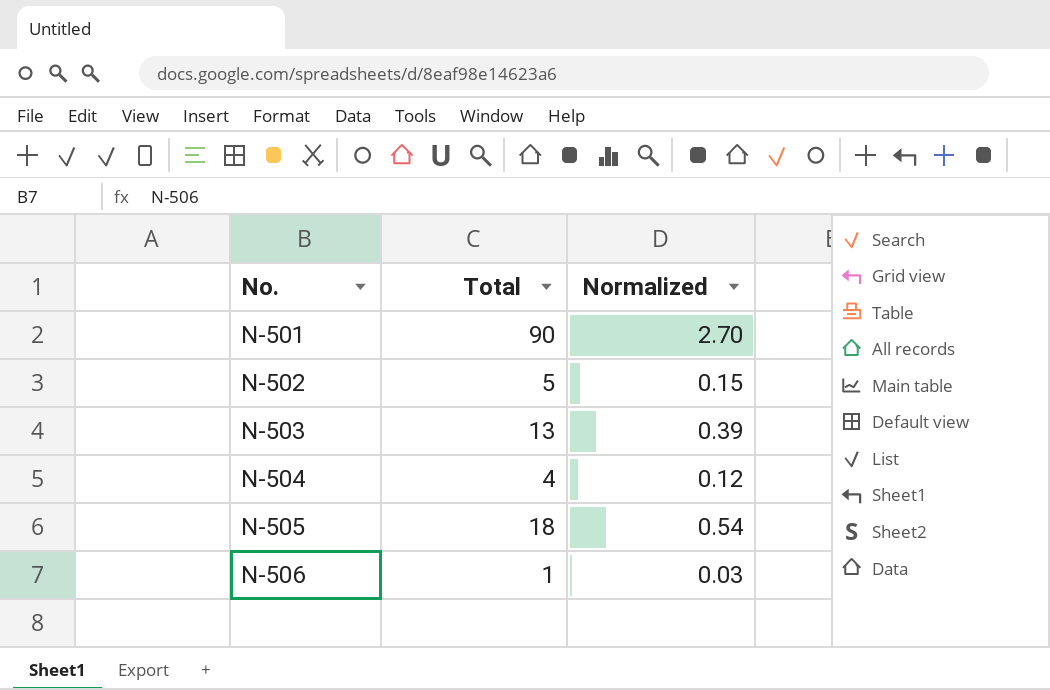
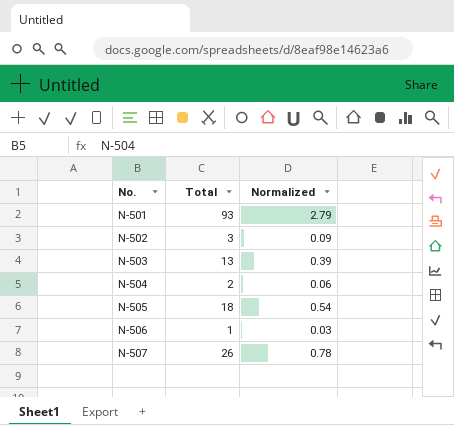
N-501 | Total: 90 -> 93
N-501 | Normalized: 2.70 -> 2.79
N-502 | Total: 5 -> 3
N-502 | Normalized: 0.15 -> 0.09
N-504 | Total: 4 -> 2
N-504 | Normalized: 0.12 -> 0.06
row N-507: none -> 26 | 0.78

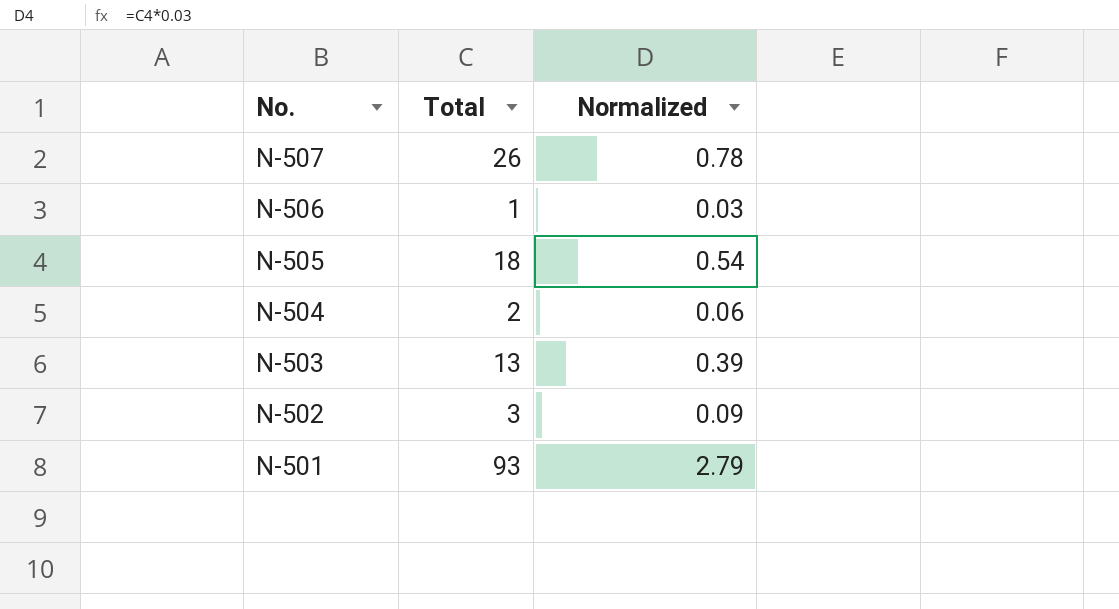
row order: No. ascending -> No. descending

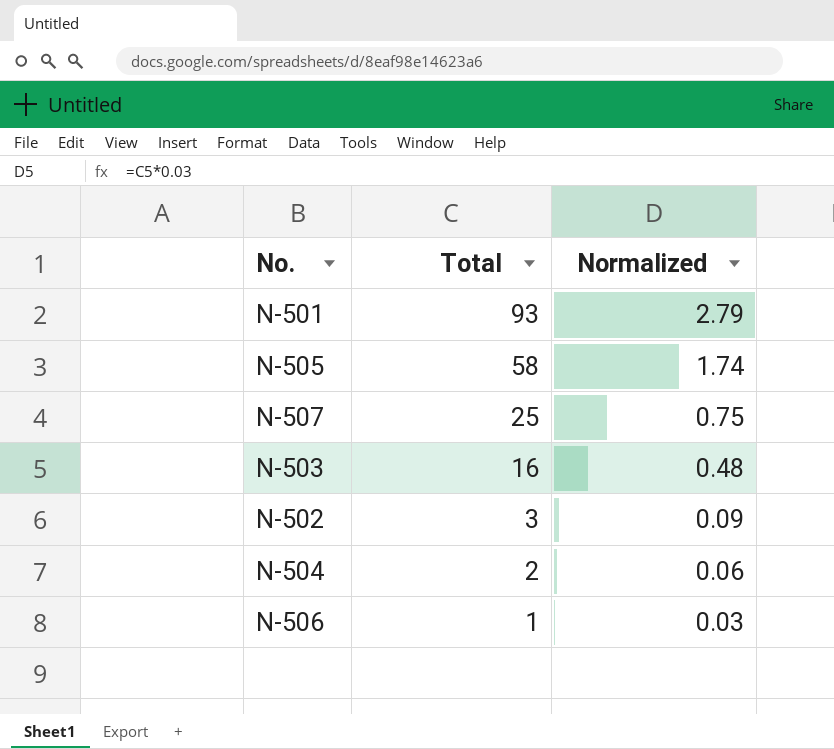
row order: No. descending -> Total descending
N-505 | Total: 18 -> 58
N-505 | Normalized: 0.54 -> 1.74
N-507 | Total: 26 -> 25
N-507 | Normalized: 0.78 -> 0.75
N-503 | Total: 13 -> 16
N-503 | Normalized: 0.39 -> 0.48

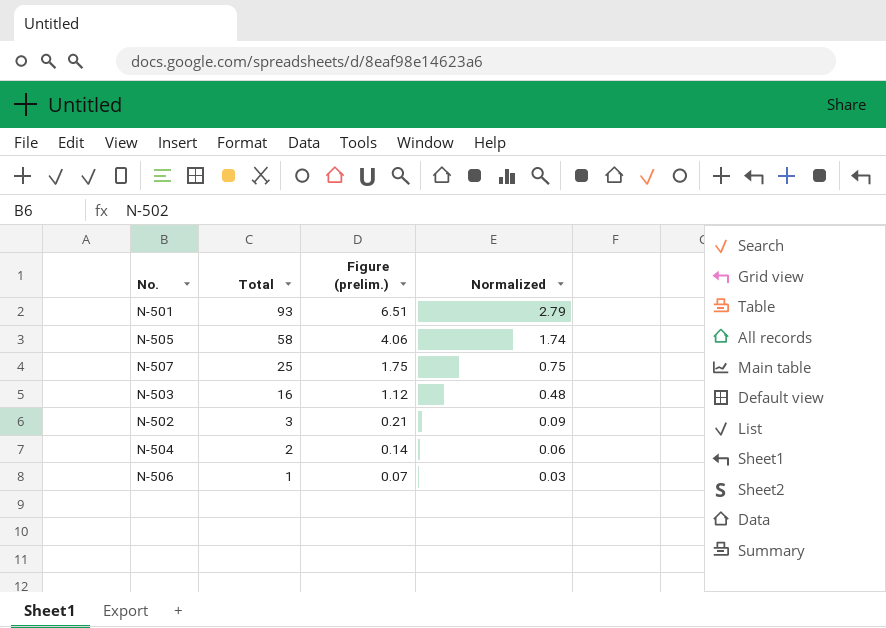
column Figure (prelim.) | formula: none -> [Total] * 0.07

